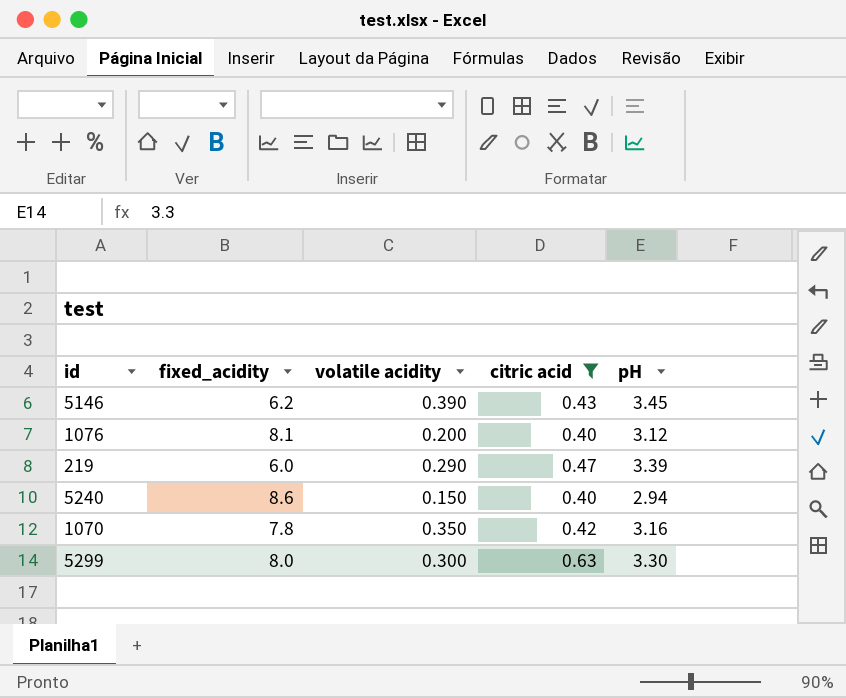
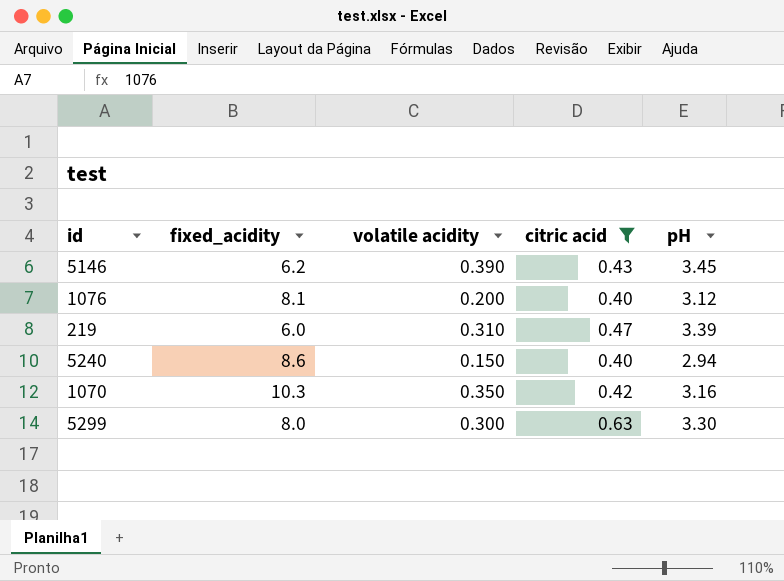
219 | volatile acidity: 0.290 -> 0.310
1070 | fixed_acidity: 7.8 -> 10.3

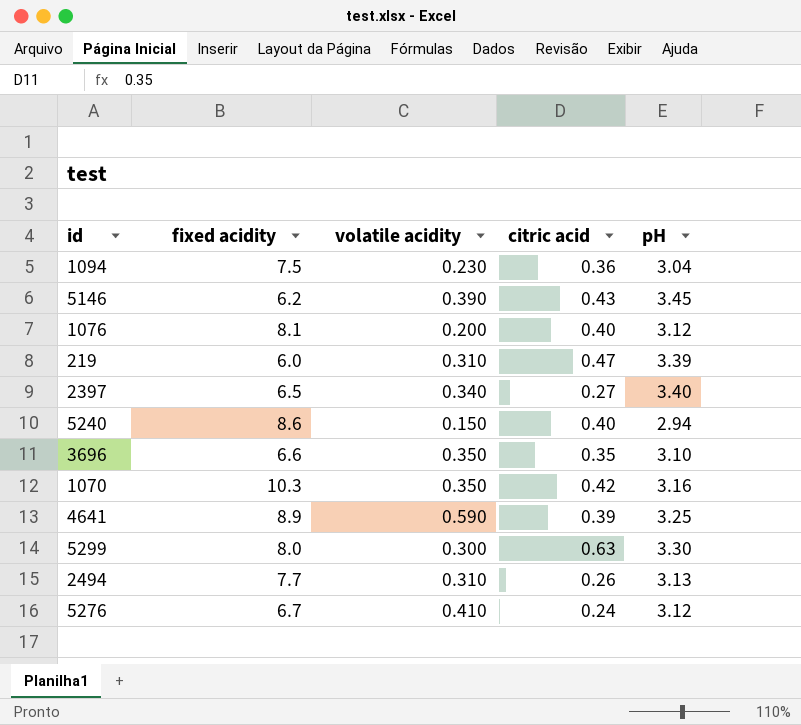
filter: citric acid >= 0.40 -> none
column name: fixed_acidity -> fixed acidity

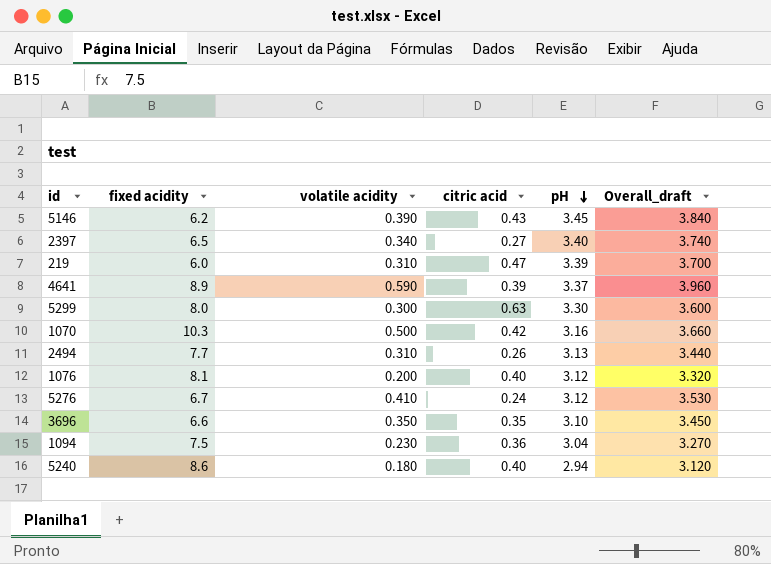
row order: none -> pH descending
column Overall_draft | formula: none -> [volatile acidity] + [pH]
4641 | pH: 3.25 -> 3.37
1070 | volatile acidity: 0.350 -> 0.500
5240 | volatile acidity: 0.150 -> 0.180

